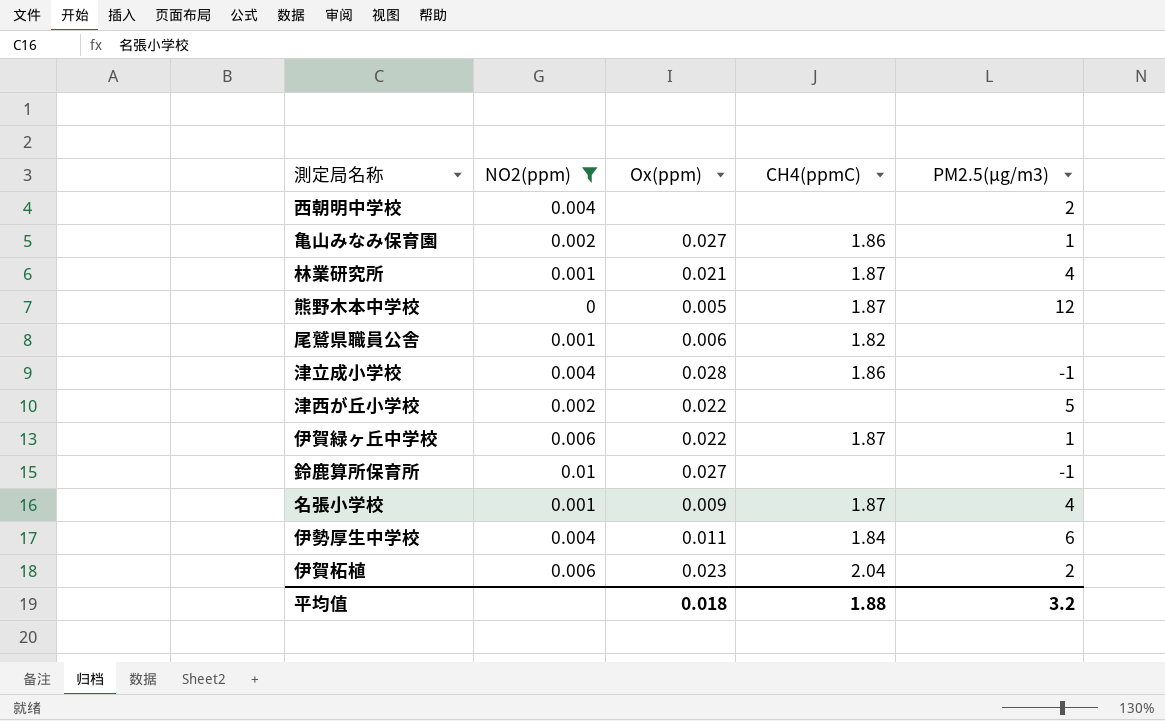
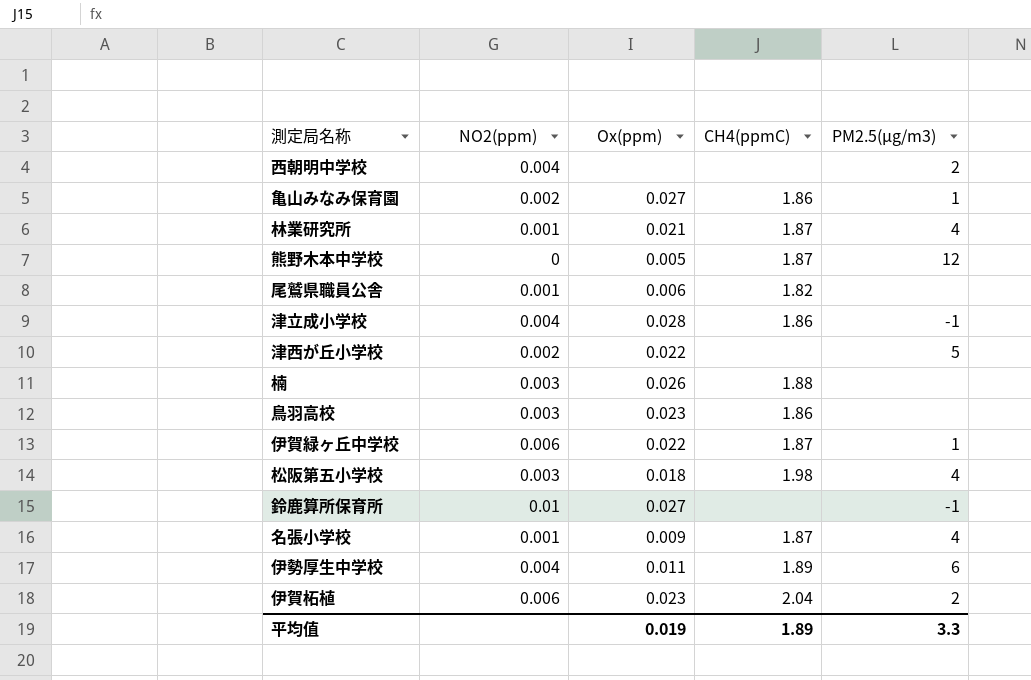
filter: NO2(ppm) != 0.003 -> none
伊勢厚生中学校 | CH4(ppmC): 1.84 -> 1.89
平均值 | Ox(ppm): 0.018 -> 0.019
平均值 | CH4(ppmC): 1.88 -> 1.89
平均值 | PM2.5(μg/m3): 3.2 -> 3.3

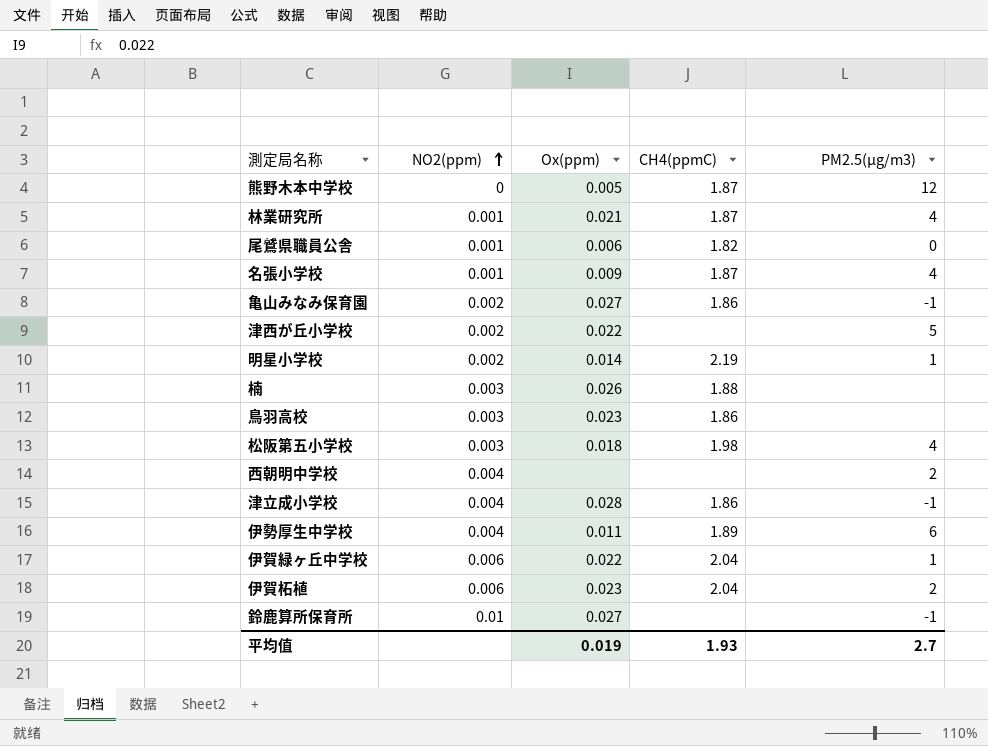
row order: none -> NO2(ppm) ascending
尾鷲県職員公舎 | PM2.5(μg/m3): none -> 0
亀山みなみ保育園 | PM2.5(μg/m3): 1 -> -1
row 明星小学校: none -> 0.002 | 0.014 | 2.19 | 1
伊賀緑ヶ丘中学校 | CH4(ppmC): 1.87 -> 2.04
平均值 | CH4(ppmC): 1.89 -> 1.93
平均值 | PM2.5(μg/m3): 3.3 -> 2.7

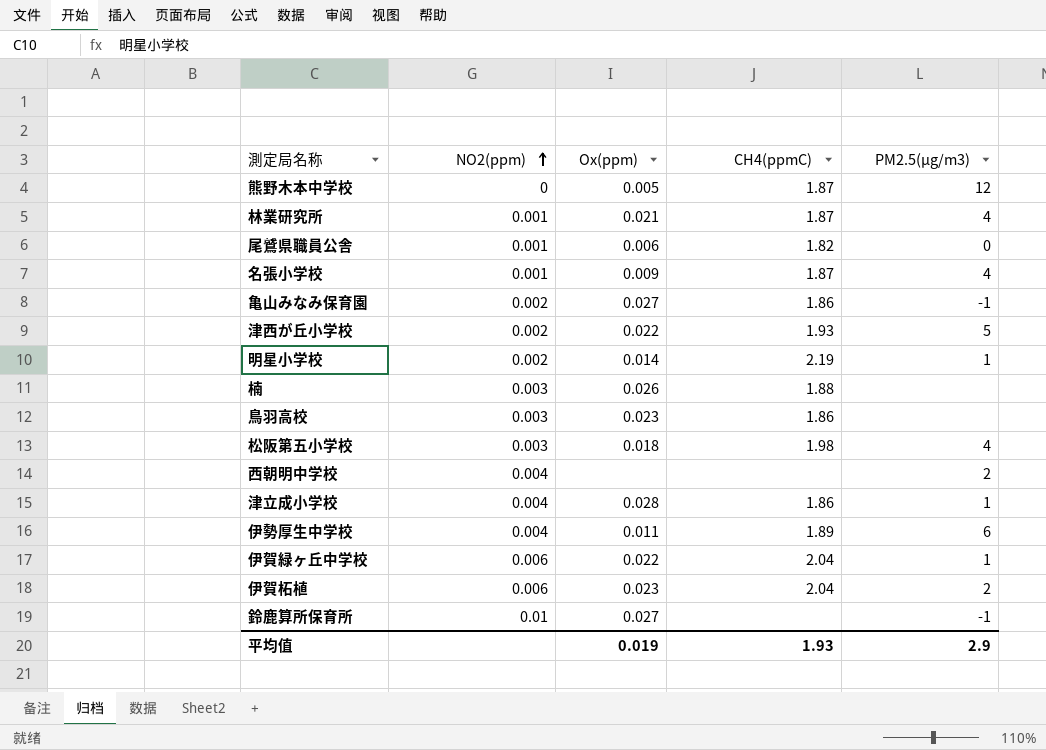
津西が丘小学校 | CH4(ppmC): none -> 1.93
津立成小学校 | PM2.5(μg/m3): -1 -> 1
平均值 | PM2.5(μg/m3): 2.7 -> 2.9

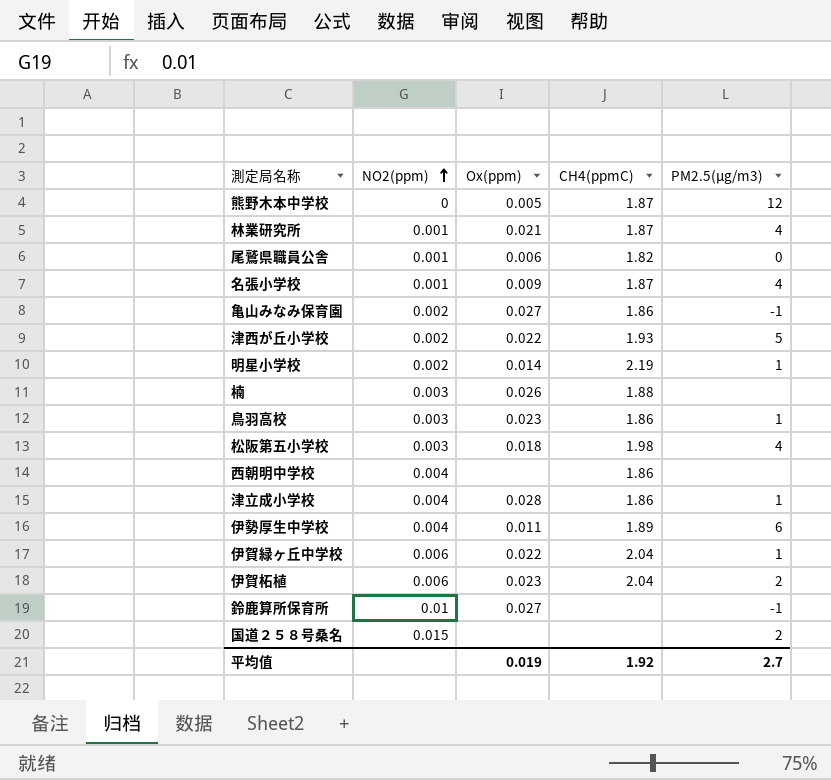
鳥羽高校 | PM2.5(μg/m3): none -> 1
西朝明中学校 | CH4(ppmC): none -> 1.86
西朝明中学校 | PM2.5(μg/m3): 2 -> none
row 国道２５８号桑名: none -> 0.015 | none | none | 2
平均值 | CH4(ppmC): 1.93 -> 1.92
平均值 | PM2.5(μg/m3): 2.9 -> 2.7

